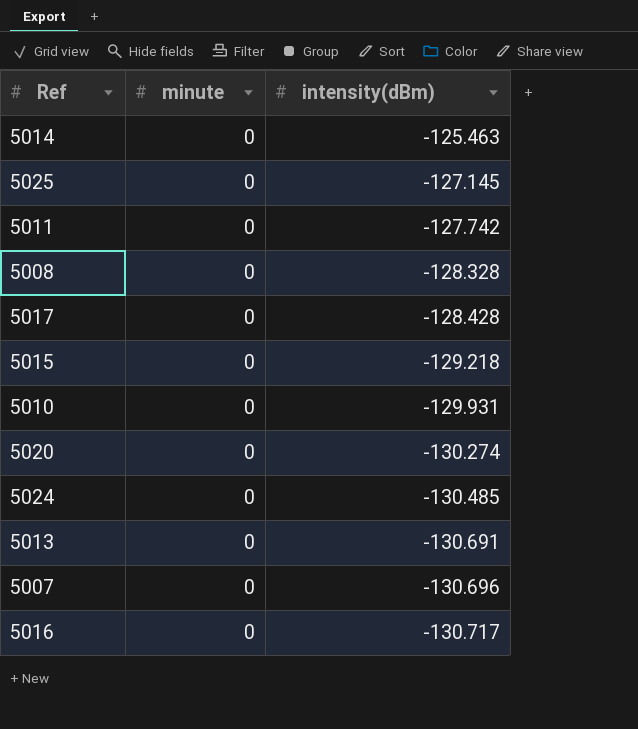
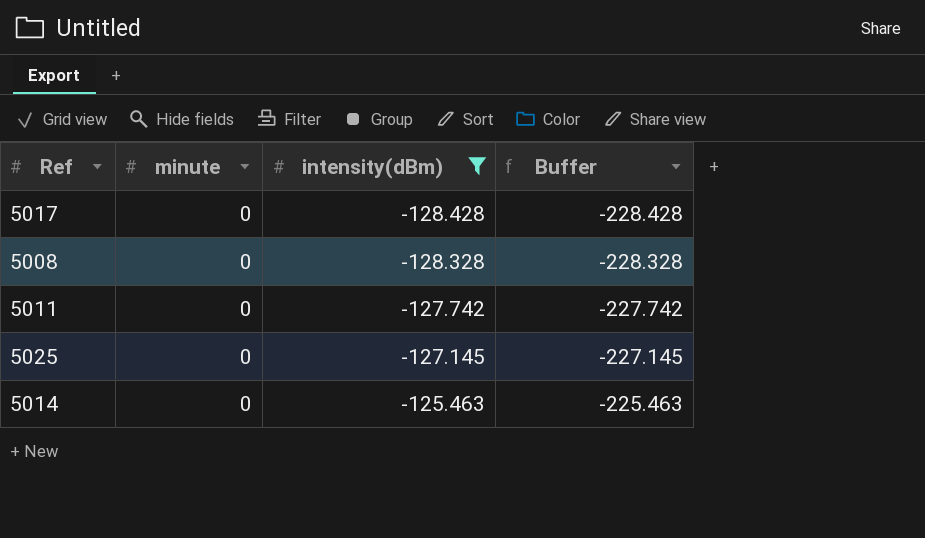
filter: none -> intensity(dBm) >= -128.428
row order: intensity(dBm) descending -> intensity(dBm) ascending
column Buffer | formula: none -> [intensity(dBm)] - 100

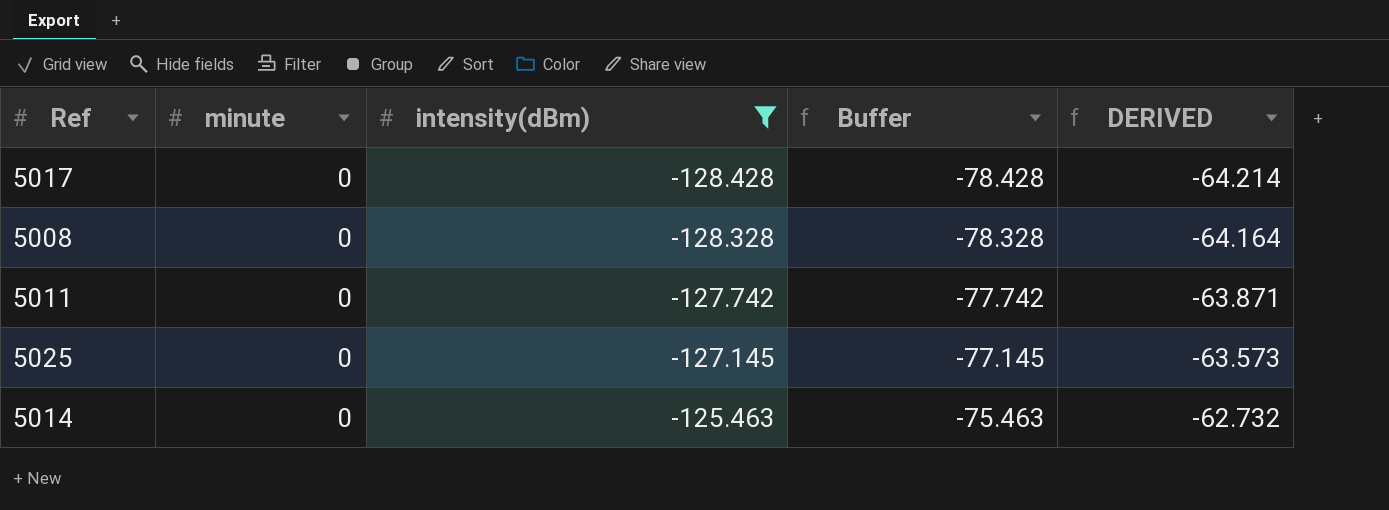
column Buffer | formula: [intensity(dBm)] - 100 -> [intensity(dBm)] + 50
column DERIVED | formula: none -> [intensity(dBm)] * 0.5

